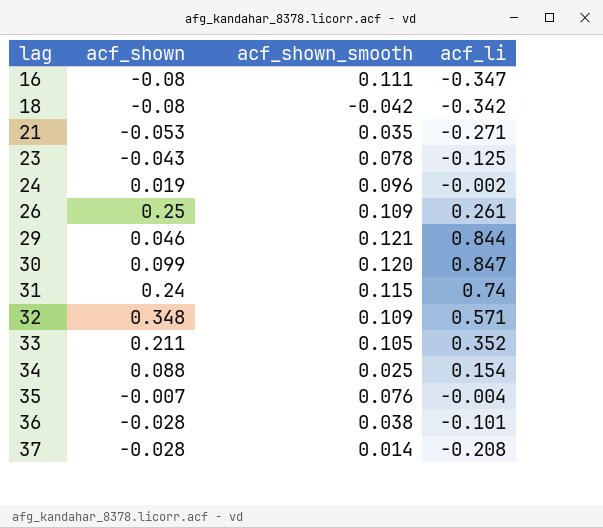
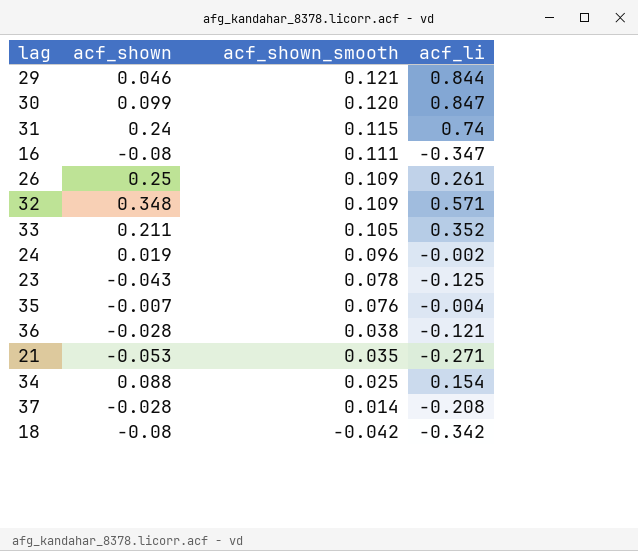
row order: lag ascending -> acf_shown_smooth descending
36 | acf_li: -0.101 -> -0.121

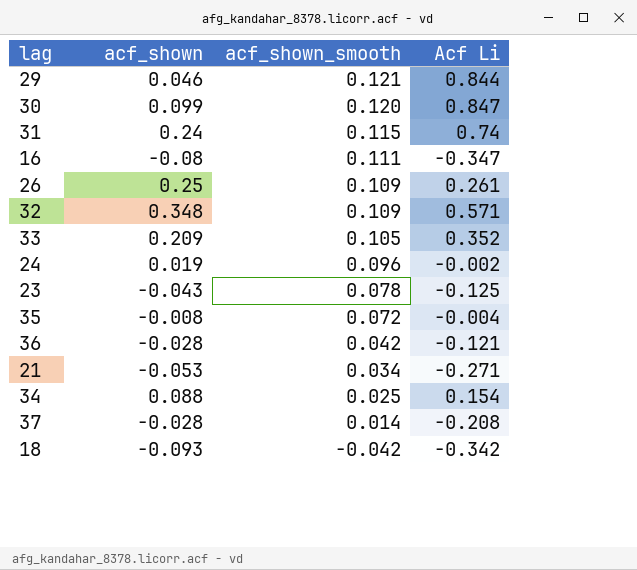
column name: acf_li -> Acf Li
33 | acf_shown: 0.211 -> 0.209
35 | acf_shown: -0.007 -> -0.008
35 | acf_shown_smooth: 0.076 -> 0.072
36 | acf_shown_smooth: 0.038 -> 0.042
21 | acf_shown_smooth: 0.035 -> 0.034
18 | acf_shown: -0.08 -> -0.093

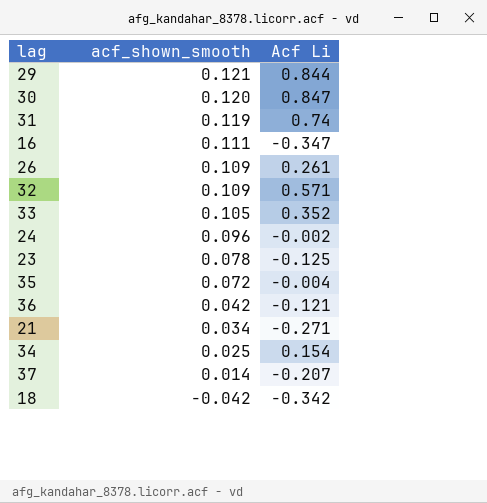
column acf_shown | position: 2 -> none
31 | acf_shown_smooth: 0.115 -> 0.119
37 | Acf Li: -0.208 -> -0.207

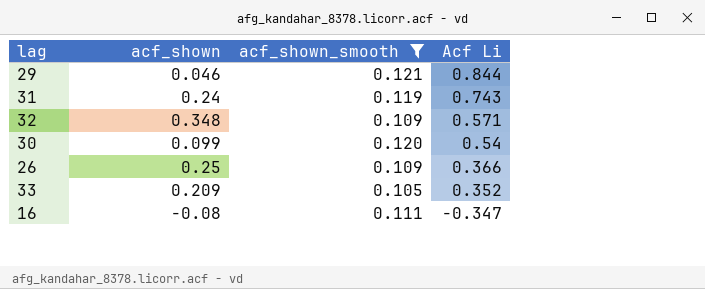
filter: none -> acf_shown_smooth >= 0.105
row order: acf_shown_smooth descending -> Acf Li descending
column acf_shown | position: none -> 2
31 | Acf Li: 0.74 -> 0.743
30 | Acf Li: 0.847 -> 0.54
26 | Acf Li: 0.261 -> 0.366

